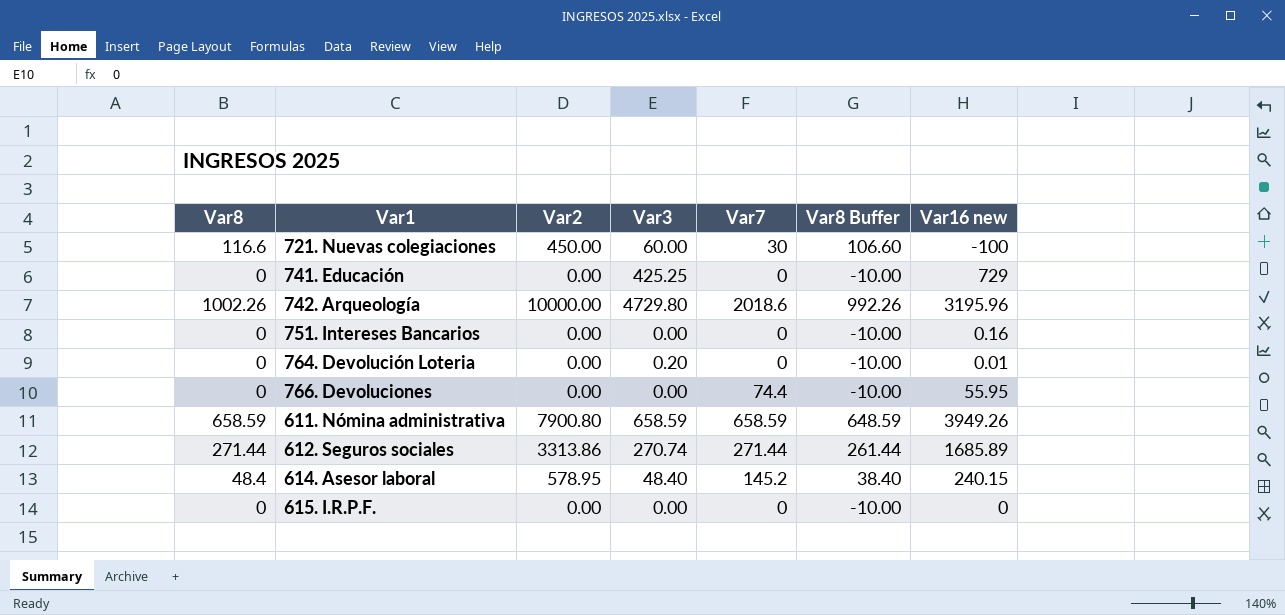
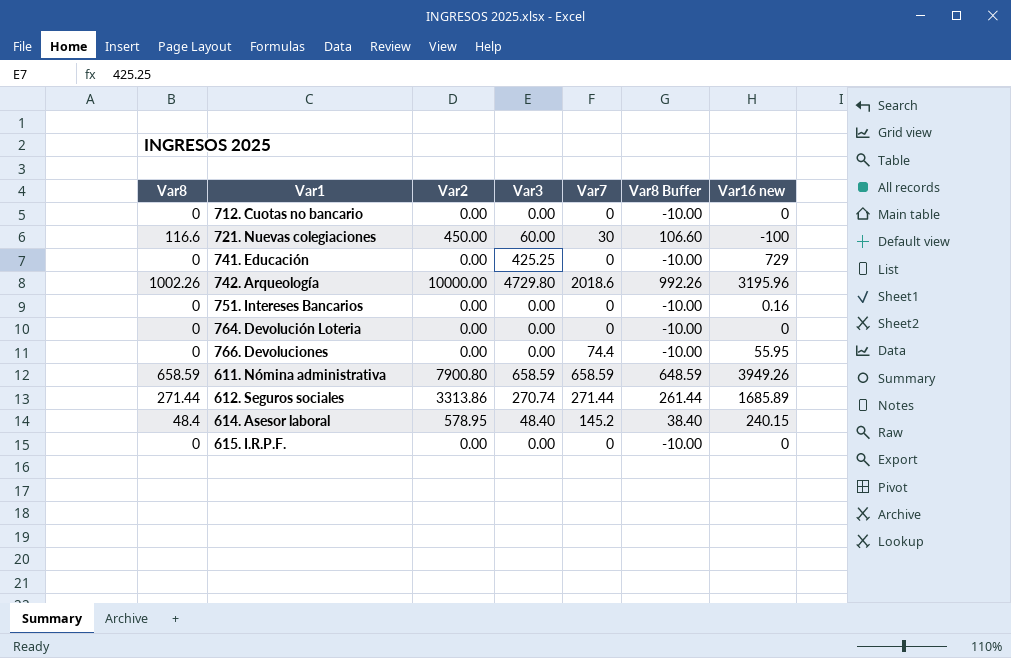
row 712. Cuotas no bancario: none -> 0 | 0.00 | 0.00 | 0 | -10.00 | 0
764. Devolución Loteria | Var3: 0.20 -> 0.00
764. Devolución Loteria | Var16 new: 0.01 -> 0

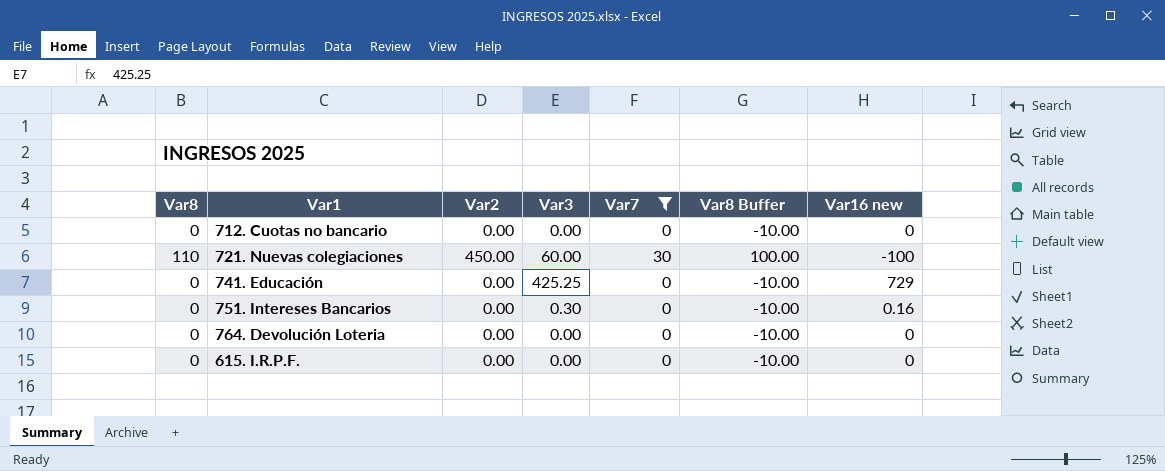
filter: none -> Var7 <= 30
721. Nuevas colegiaciones | Var8: 116.6 -> 110
721. Nuevas colegiaciones | Var8 Buffer: 106.60 -> 100.00
751. Intereses Bancarios | Var3: 0.00 -> 0.30

